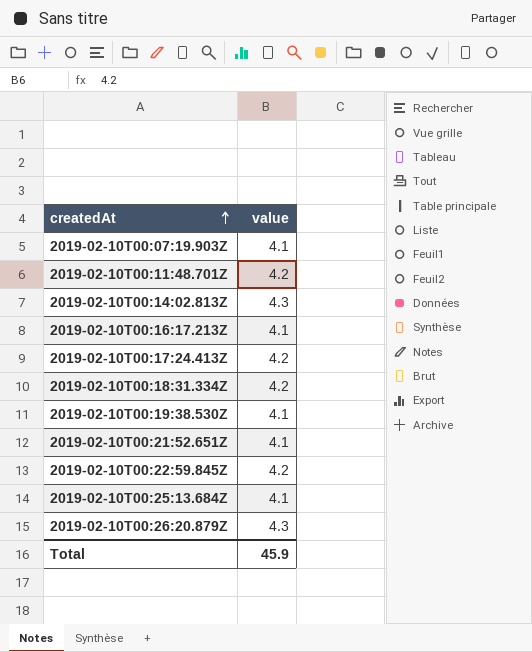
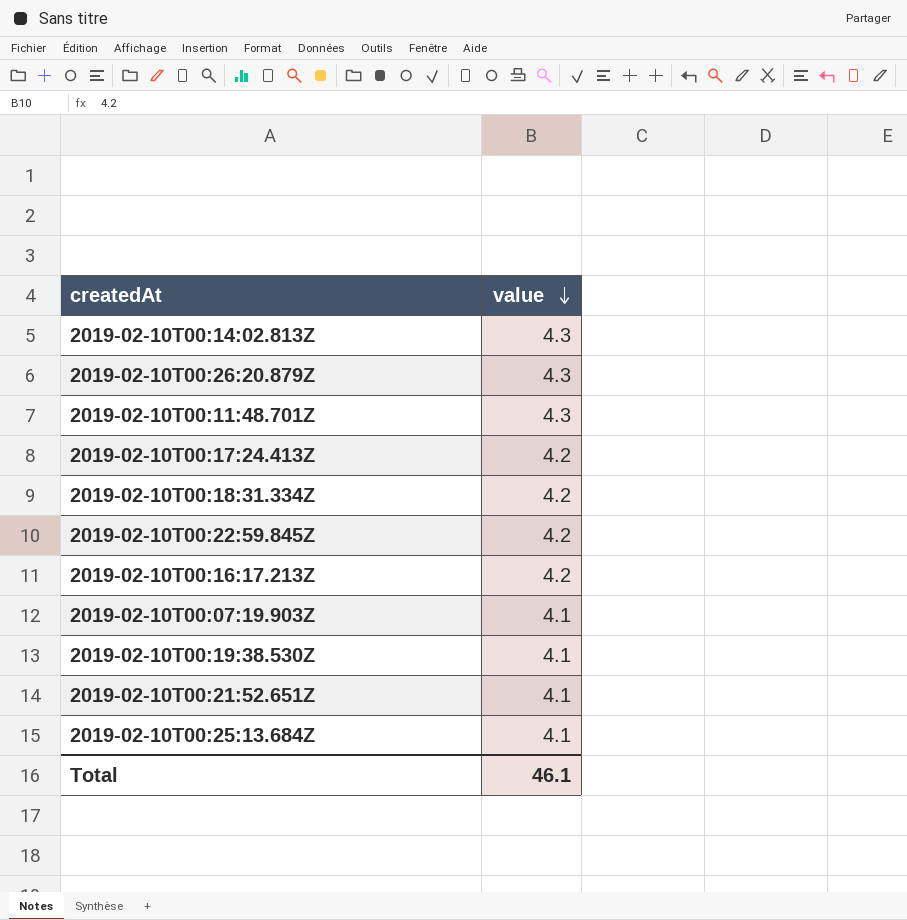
row order: createdAt ascending -> value descending
2019-02-10T00:11:48.701Z | value: 4.2 -> 4.3
2019-02-10T00:16:17.213Z | value: 4.1 -> 4.2
Total | value: 45.9 -> 46.1

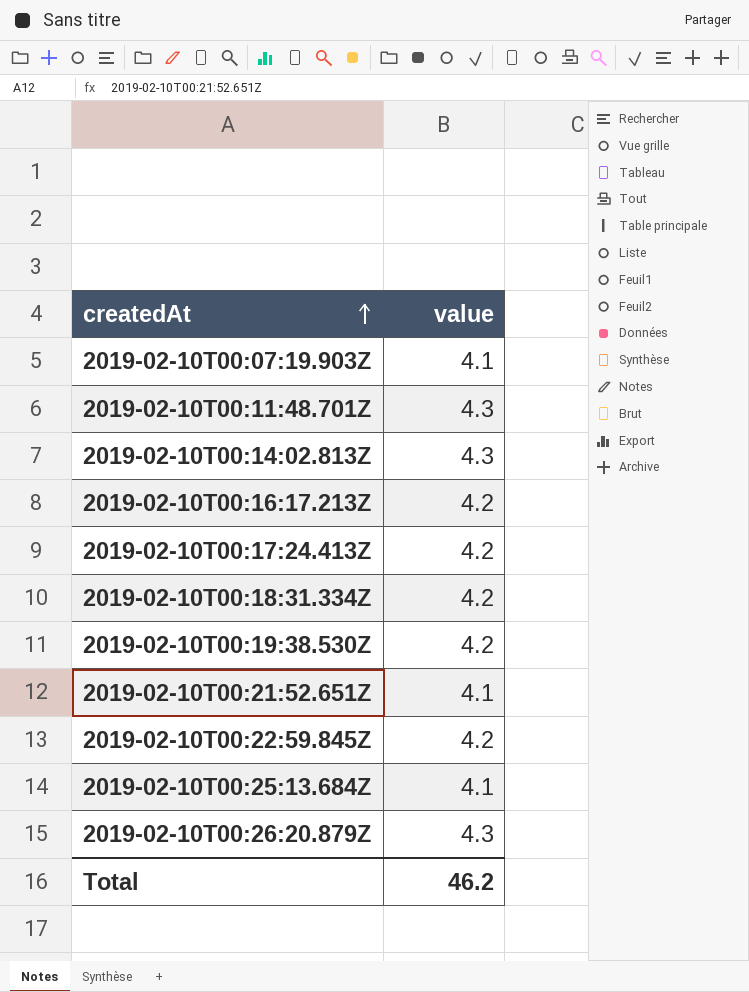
row order: value descending -> createdAt ascending
2019-02-10T00:19:38.530Z | value: 4.1 -> 4.2
Total | value: 46.1 -> 46.2

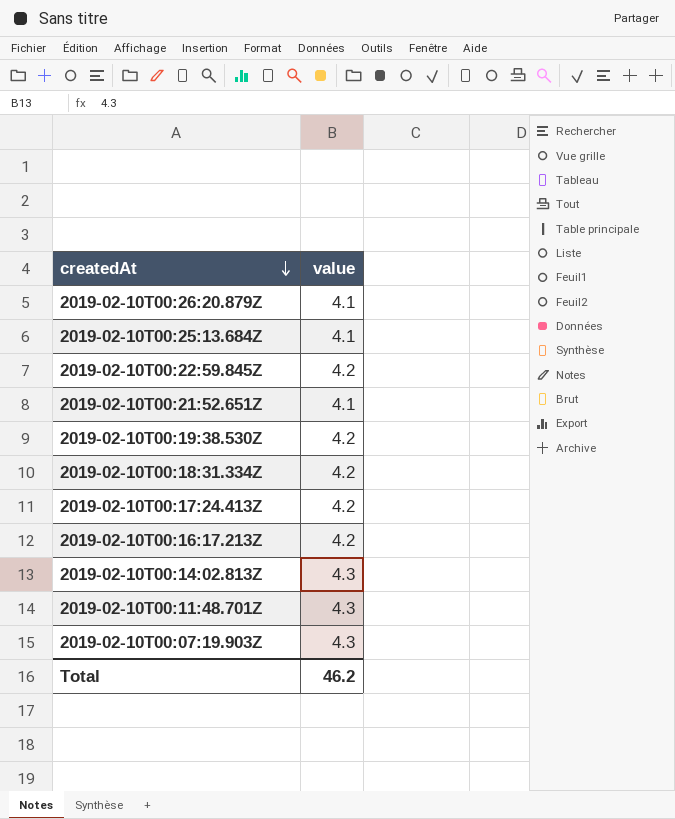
row order: createdAt ascending -> createdAt descending
2019-02-10T00:26:20.879Z | value: 4.3 -> 4.1
2019-02-10T00:07:19.903Z | value: 4.1 -> 4.3

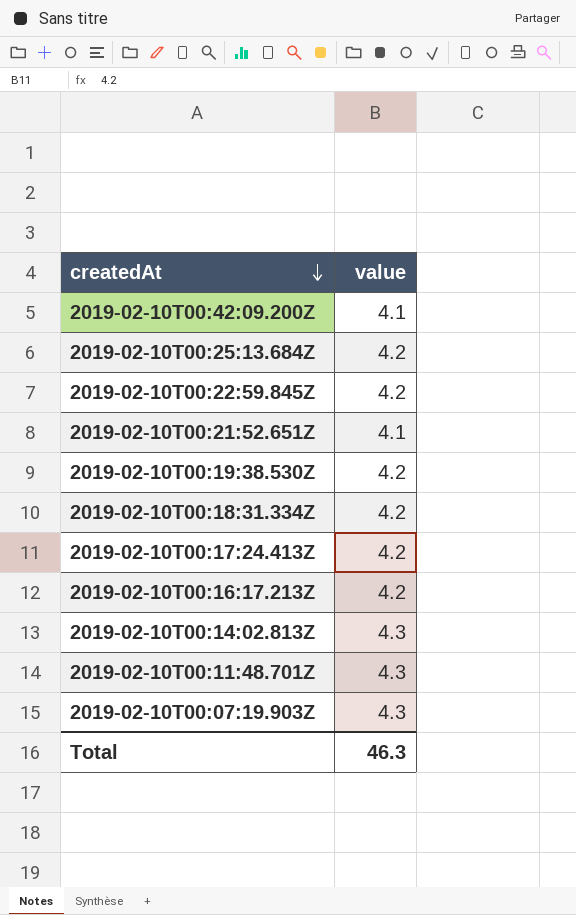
row 2019-02-10T00:26:20.879Z: 4.1 -> none
row 2019-02-10T00:42:09.200Z: none -> 4.1
2019-02-10T00:25:13.684Z | value: 4.1 -> 4.2
Total | value: 46.2 -> 46.3

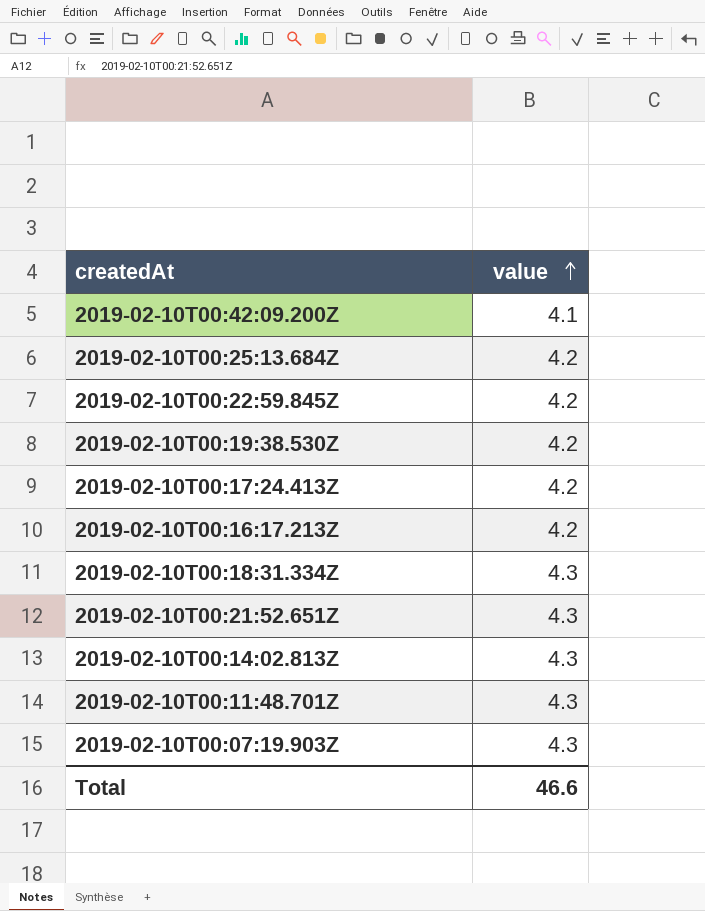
row order: createdAt descending -> value ascending
2019-02-10T00:18:31.334Z | value: 4.2 -> 4.3
2019-02-10T00:21:52.651Z | value: 4.1 -> 4.3
Total | value: 46.3 -> 46.6

